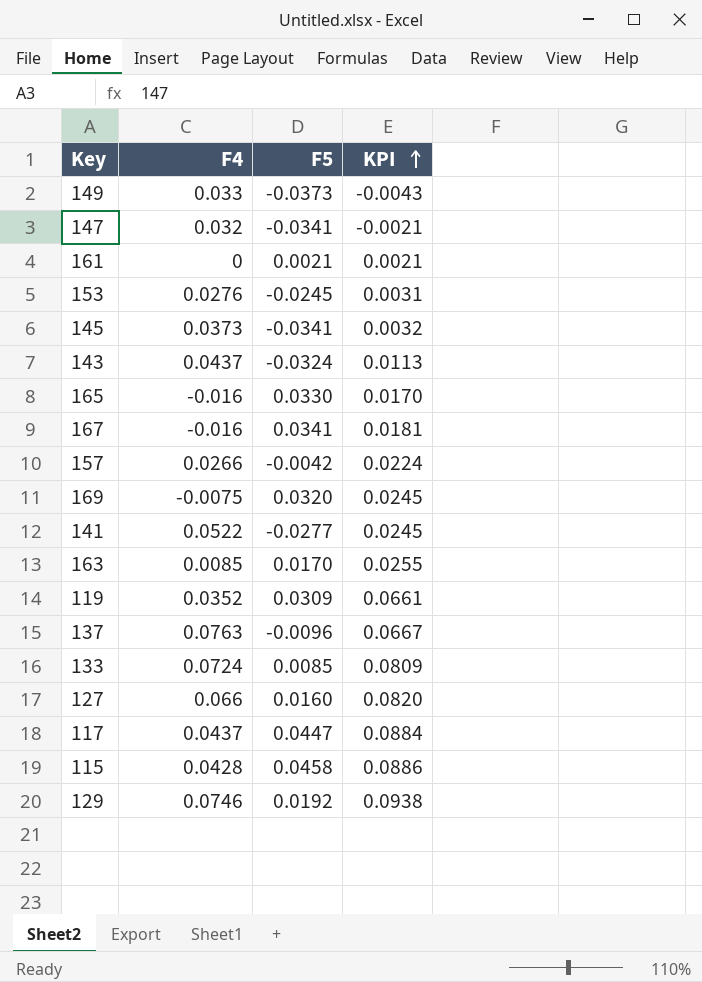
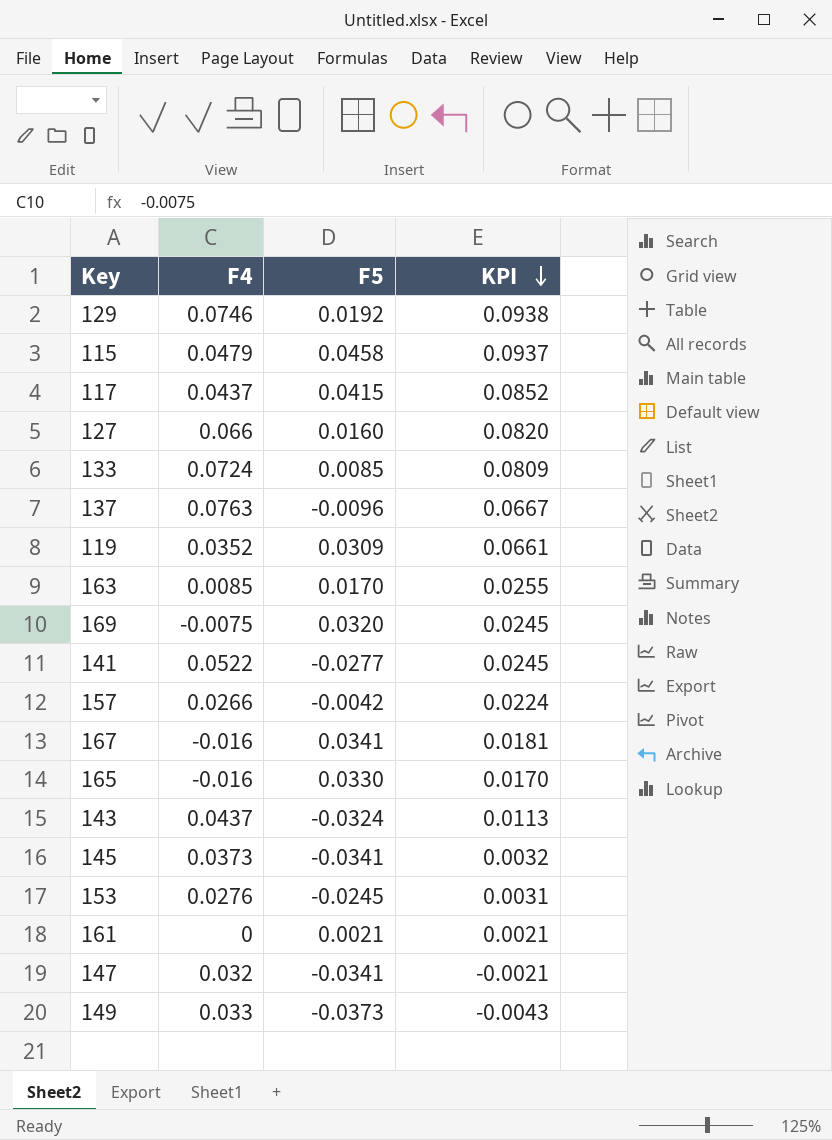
row order: KPI ascending -> KPI descending
115 | F4: 0.0428 -> 0.0479
115 | KPI: 0.0886 -> 0.0937
117 | F5: 0.0447 -> 0.0415
117 | KPI: 0.0884 -> 0.0852

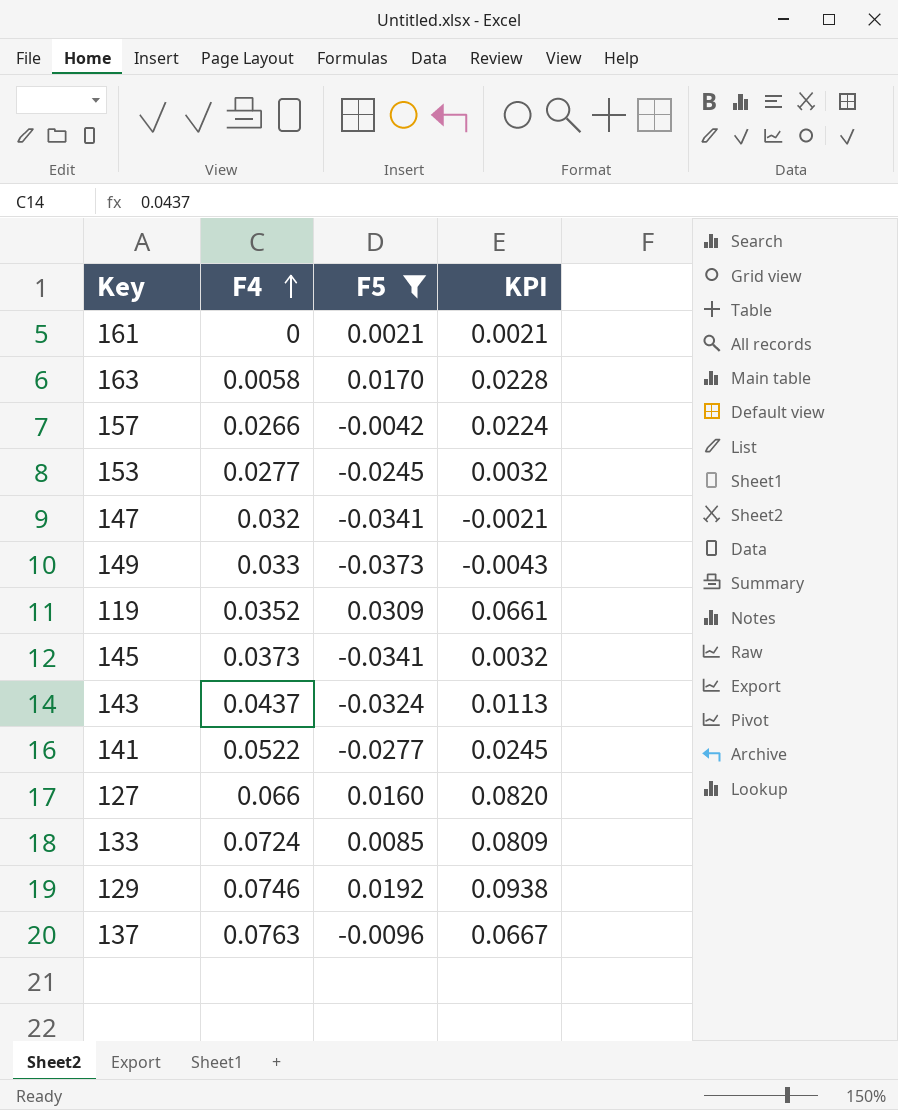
filter: none -> F5 <= 0.0309
row order: KPI descending -> F4 ascending
163 | F4: 0.0085 -> 0.0058
163 | KPI: 0.0255 -> 0.0228
153 | F4: 0.0276 -> 0.0277
153 | KPI: 0.0031 -> 0.0032

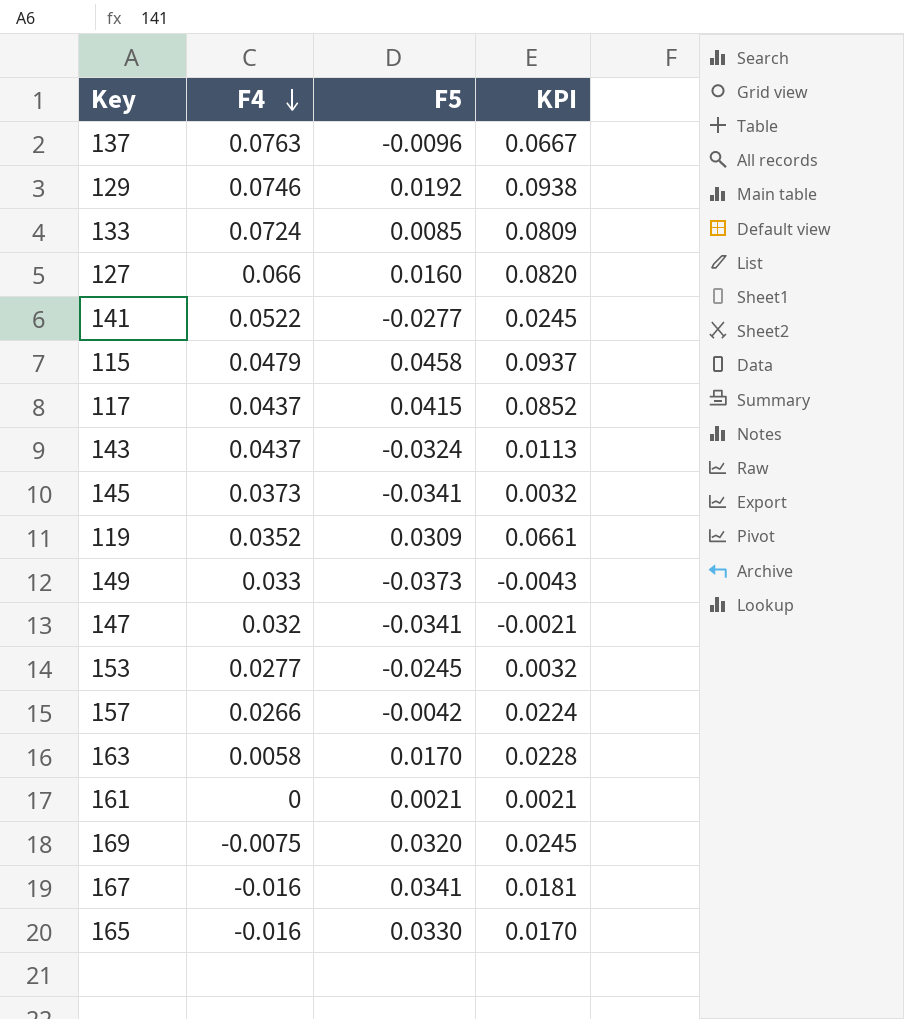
filter: F5 <= 0.0309 -> none
row order: F4 ascending -> F4 descending

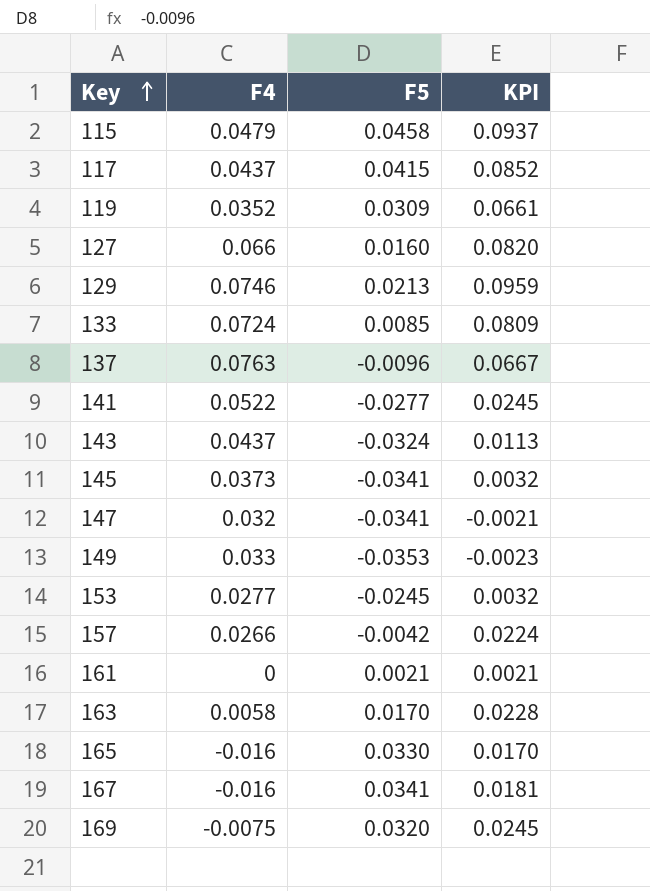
row order: F4 descending -> Key ascending
129 | F5: 0.0192 -> 0.0213
129 | KPI: 0.0938 -> 0.0959
149 | F5: -0.0373 -> -0.0353
149 | KPI: -0.0043 -> -0.0023

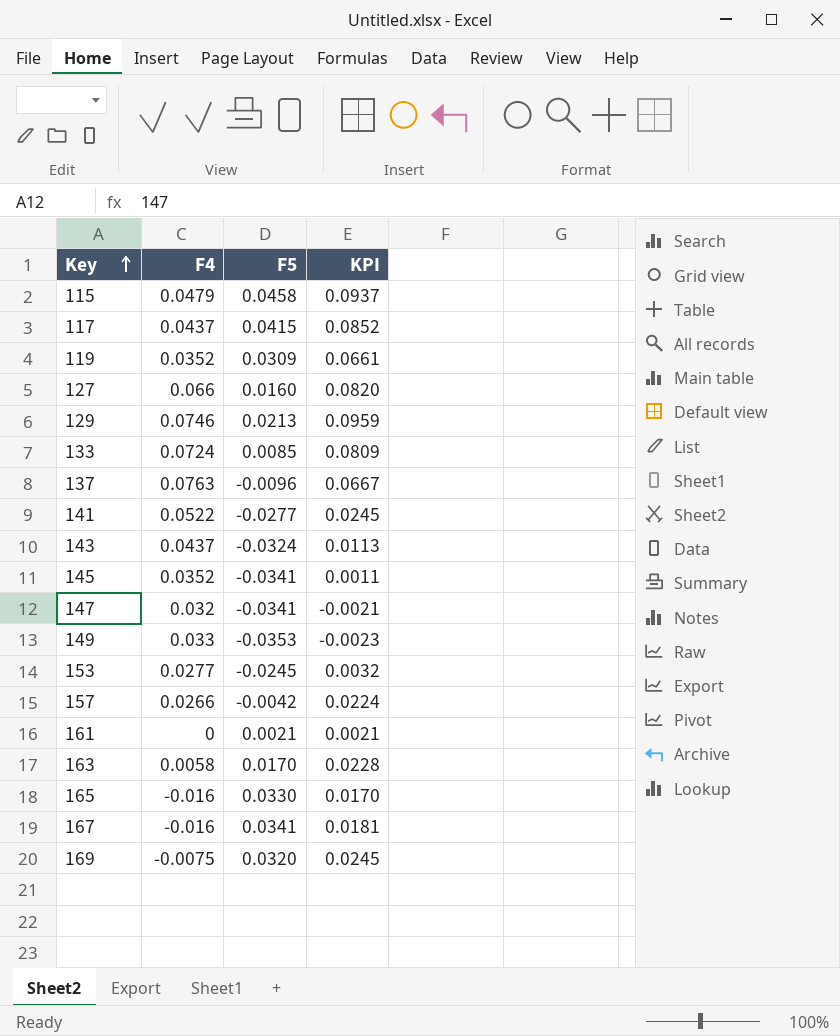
145 | F4: 0.0373 -> 0.0352
145 | KPI: 0.0032 -> 0.0011

